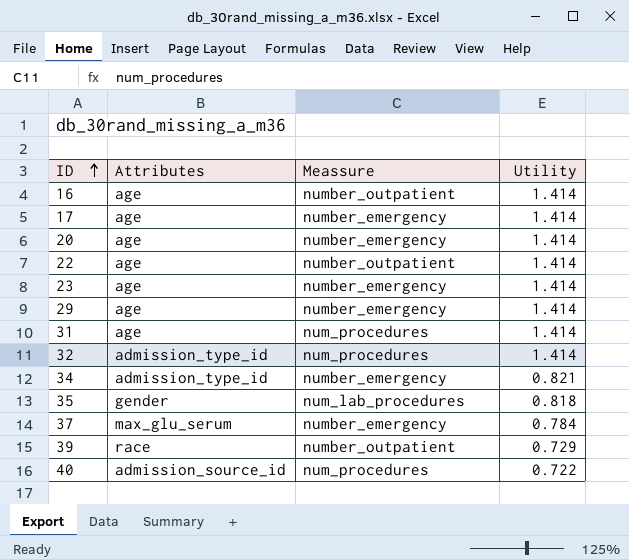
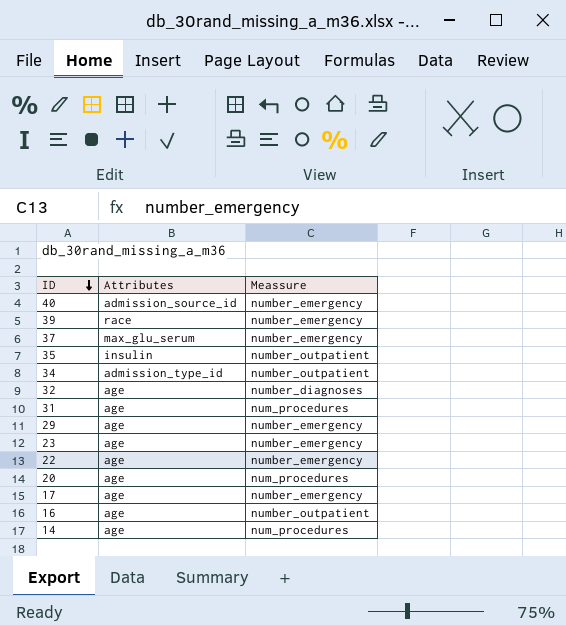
row order: ID ascending -> ID descending
column Utility | position: 4 -> none
40 | Meassure: num_procedures -> number_emergency
39 | Meassure: number_outpatient -> number_emergency
35 | Attributes: gender -> insulin
35 | Meassure: num_lab_procedures -> number_outpatient
34 | Meassure: number_emergency -> number_outpatient
32 | Attributes: admission_type_id -> age
32 | Meassure: num_procedures -> number_diagnoses
22 | Meassure: number_outpatient -> number_emergency
20 | Meassure: number_emergency -> num_procedures
row 14: none -> age | num_procedures

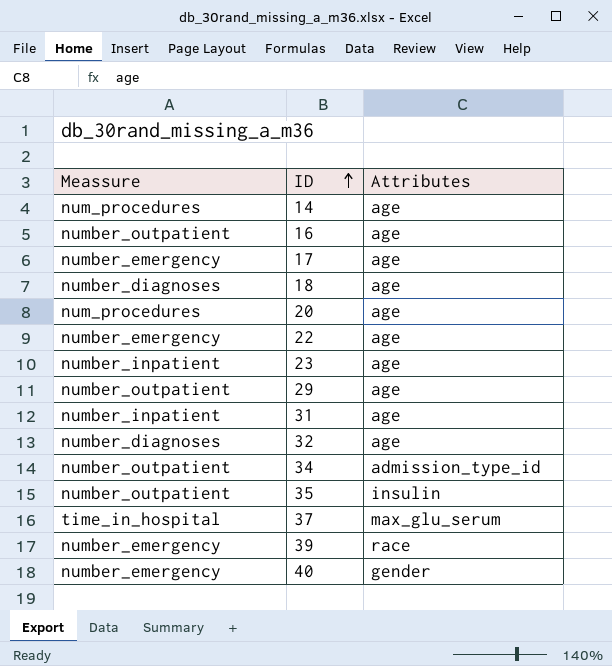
row order: ID descending -> ID ascending
column Meassure | position: 3 -> 1
row 18: none -> number_diagnoses | age
23 | Meassure: number_emergency -> number_inpatient
29 | Meassure: number_emergency -> number_outpatient
31 | Meassure: num_procedures -> number_inpatient
37 | Meassure: number_emergency -> time_in_hospital
40 | Attributes: admission_source_id -> gender

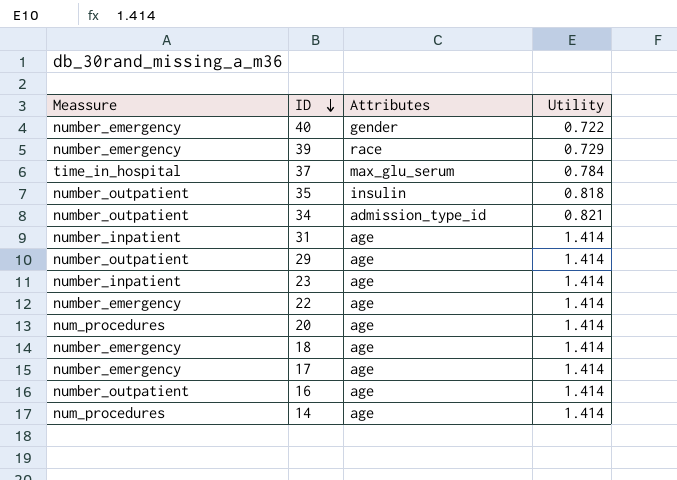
row order: ID ascending -> ID descending
column Utility | position: none -> 4
row 32: number_diagnoses | age -> none
18 | Meassure: number_diagnoses -> number_emergency

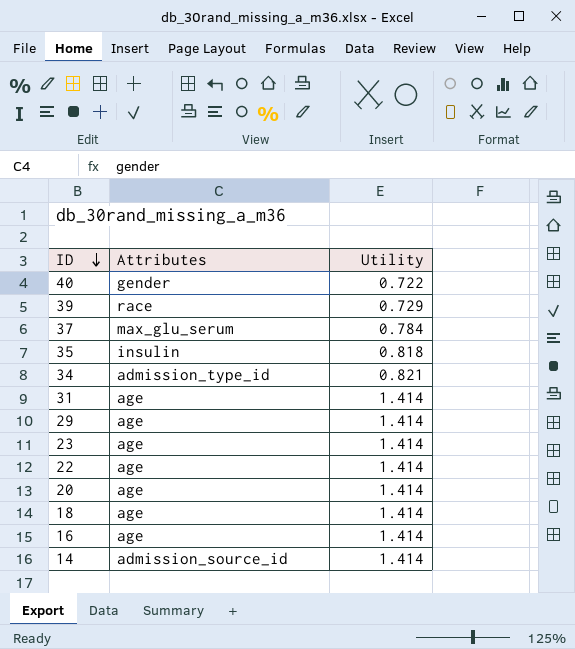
column Meassure | position: 1 -> none
row 17: number_emergency | age | 1.414 -> none
14 | Attributes: age -> admission_source_id

